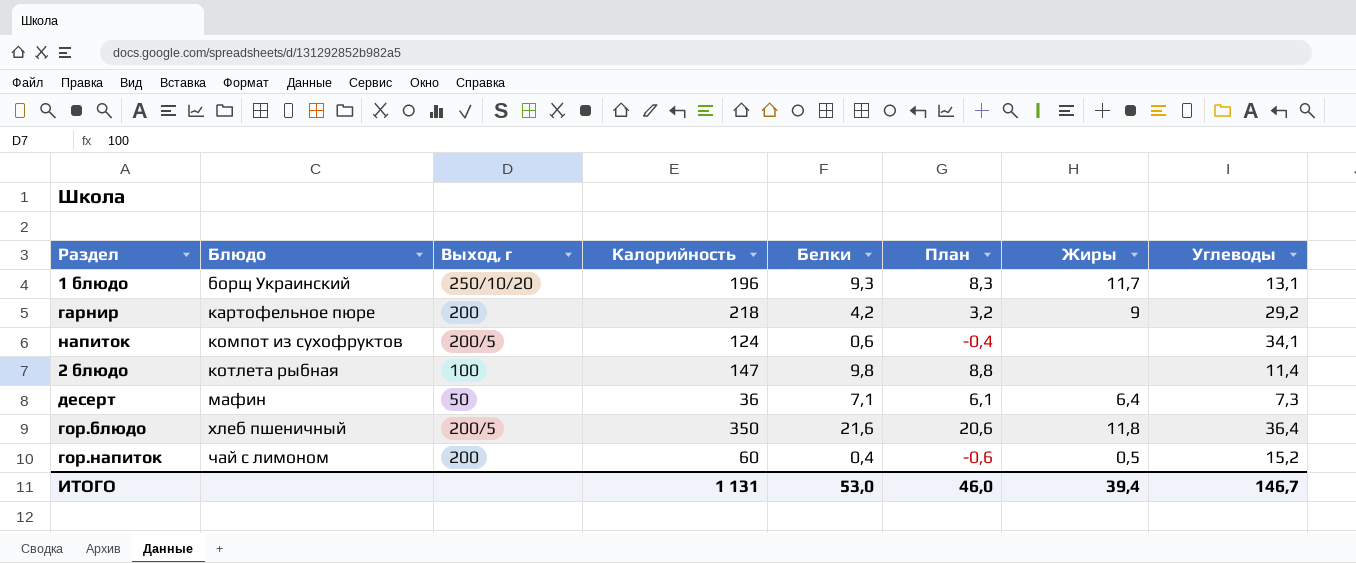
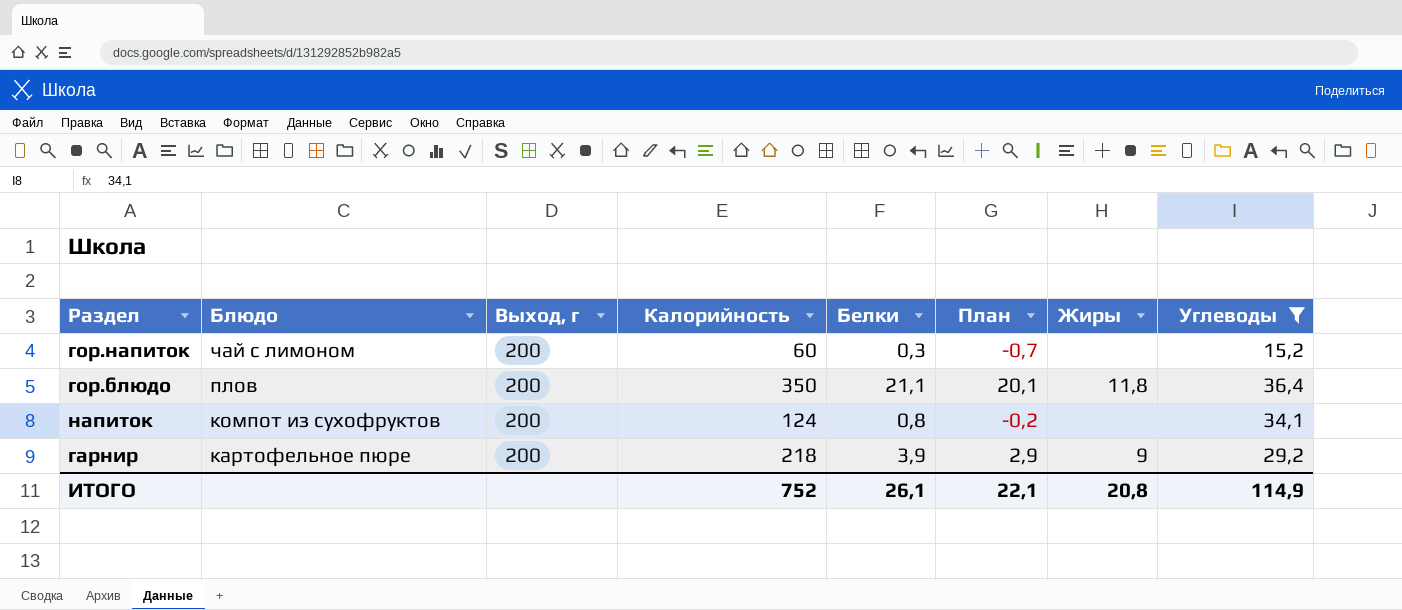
filter: none -> Углеводы >= 15,2
row order: Блюдо ascending -> Блюдо descending
гор.напиток | Белки: 0,4 -> 0,3
гор.напиток | План: -0,6 -> -0,7
гор.напиток | Жиры: 0,5 -> none
гор.блюдо | Блюдо: хлеб пшеничный -> плов
гор.блюдо | Выход, г: 200/5 -> 200
гор.блюдо | Белки: 21,6 -> 21,1
гор.блюдо | План: 20,6 -> 20,1
напиток | Выход, г: 200/5 -> 200
напиток | Белки: 0,6 -> 0,8
напиток | План: -0,4 -> -0,2
гарнир | Белки: 4,2 -> 3,9
гарнир | План: 3,2 -> 2,9
ИТОГО | Калорийность: 1 131 -> 752
ИТОГО | Белки: 53,0 -> 26,1
ИТОГО | План: 46,0 -> 22,1
ИТОГО | Жиры: 39,4 -> 20,8
ИТОГО | Углеводы: 146,7 -> 114,9

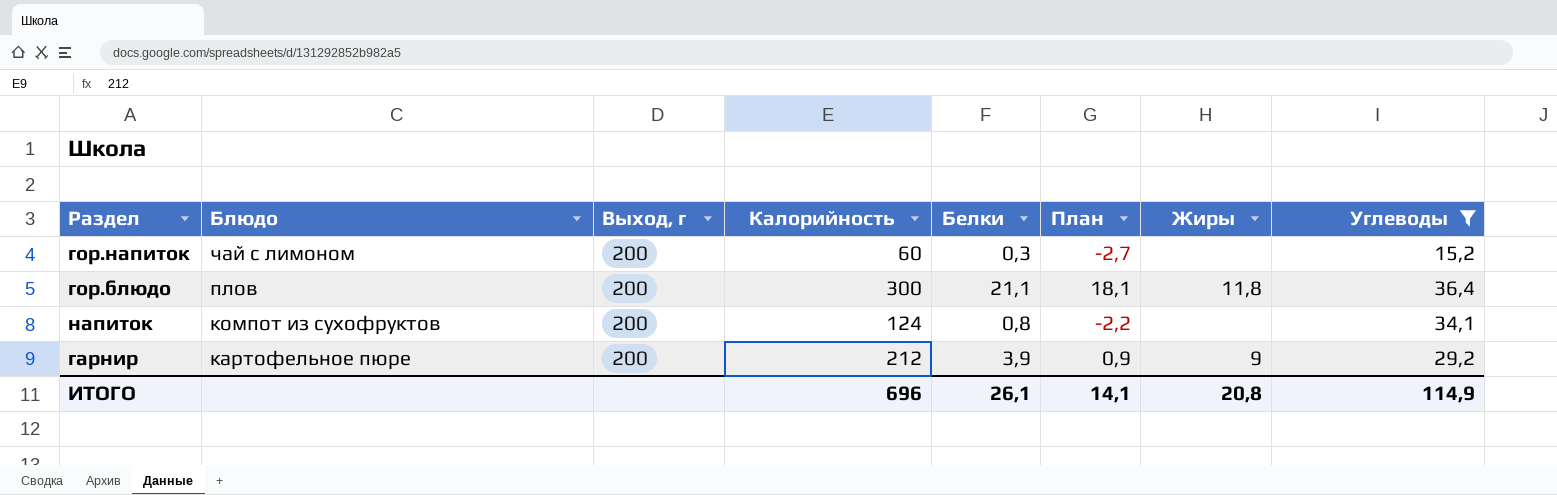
column План | formula: [Белки] - 1 -> [Белки] - 3
гор.блюдо | Калорийность: 350 -> 300
гарнир | Калорийность: 218 -> 212
ИТОГО | Калорийность: 752 -> 696
ИТОГО | План: 22,1 -> 14,1

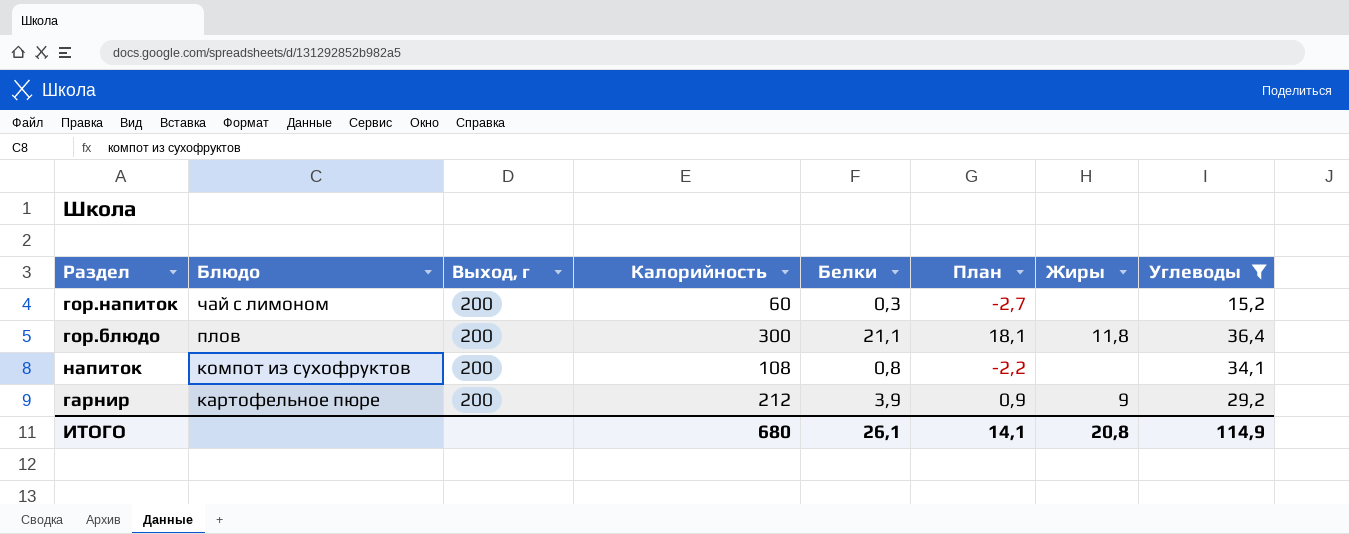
напиток | Калорийность: 124 -> 108
ИТОГО | Калорийность: 696 -> 680

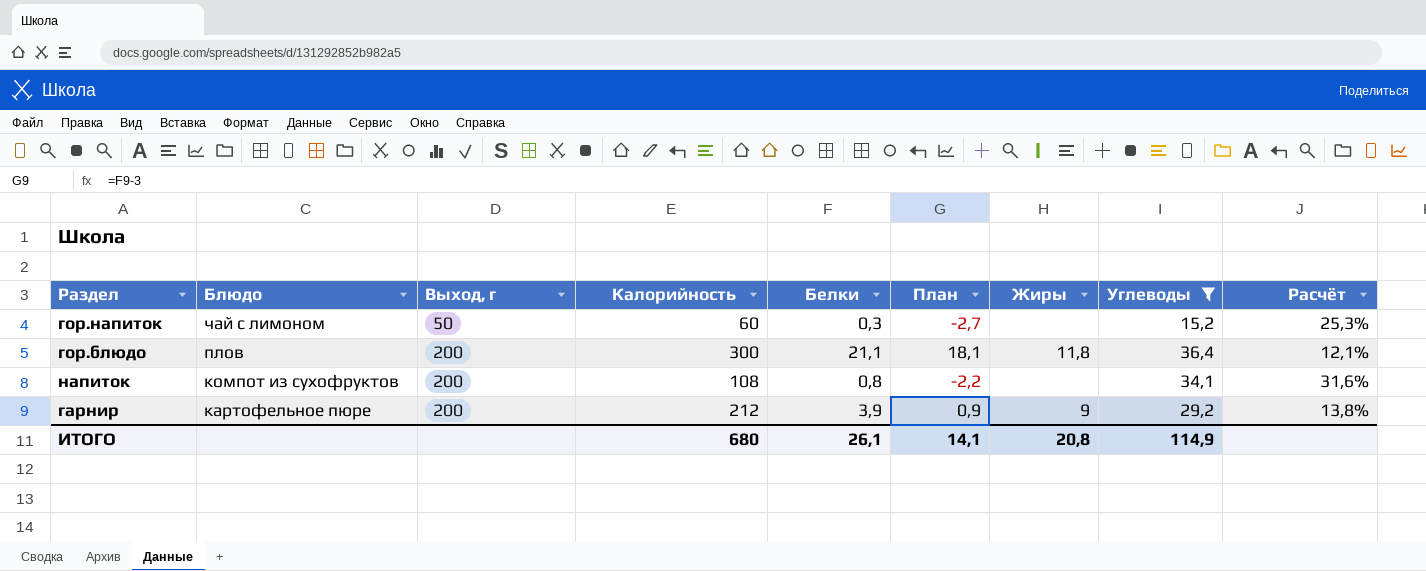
column Расчёт | formula: none -> [Углеводы] / [Калорийность]
гор.напиток | Выход, г: 200 -> 50

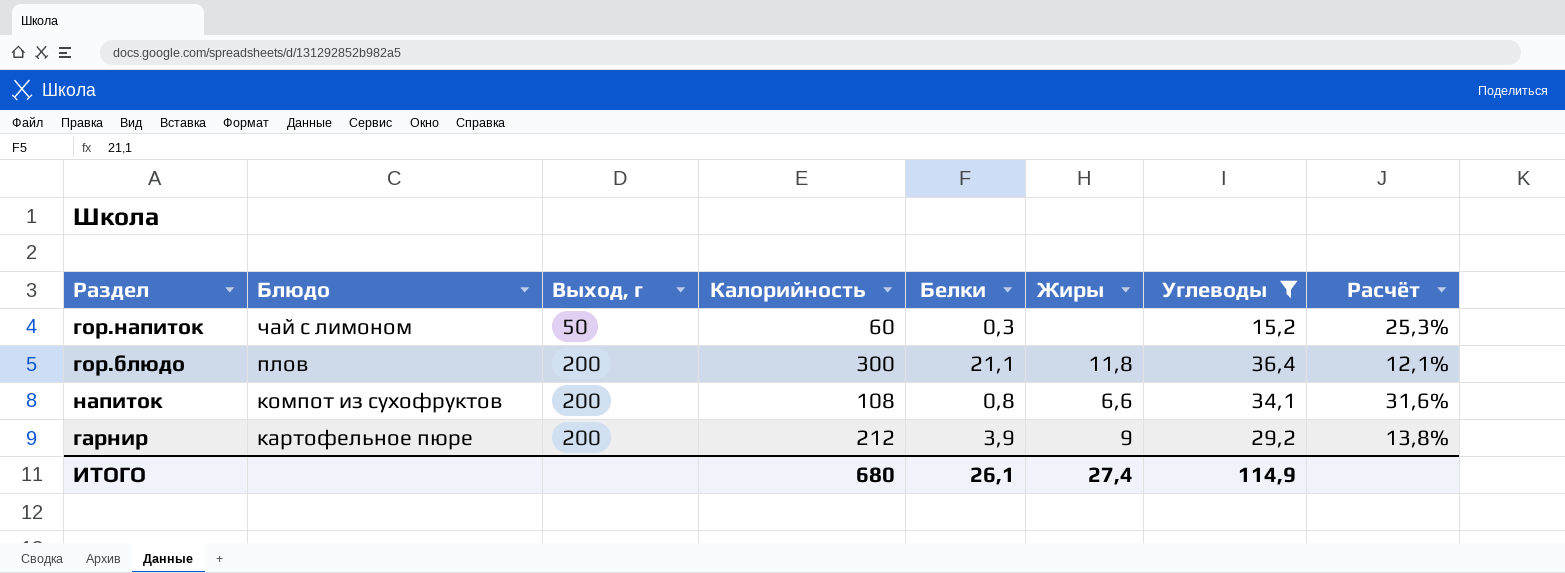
column План | formula: [Белки] - 3 -> none
напиток | Жиры: none -> 6,6
ИТОГО | Жиры: 20,8 -> 27,4

